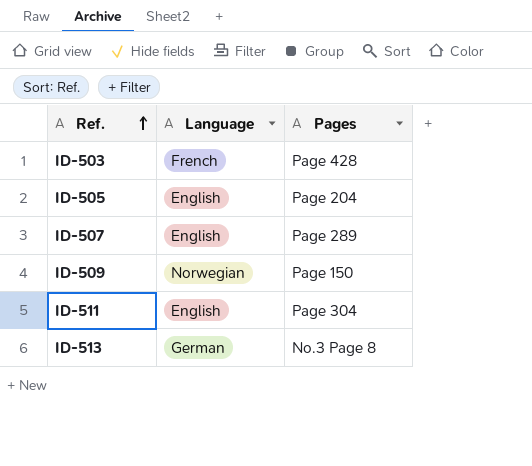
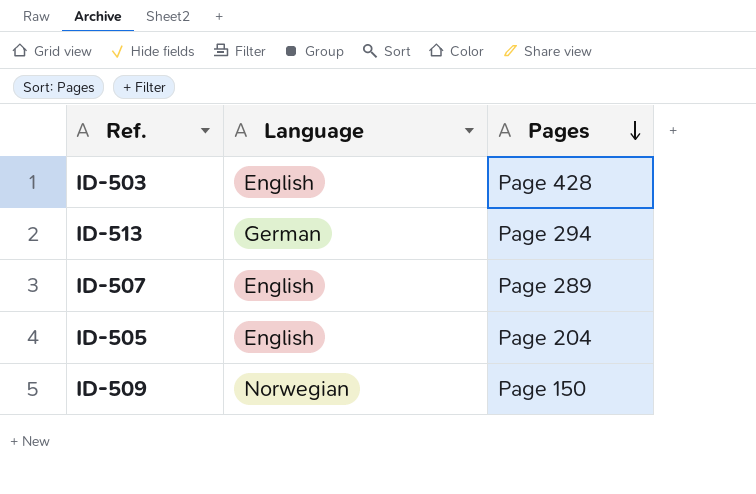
row order: Ref. ascending -> Pages descending
row ID-511: English | Page 304 -> none
ID-503 | Language: French -> English
ID-513 | Pages: No.3 Page 8 -> Page 294

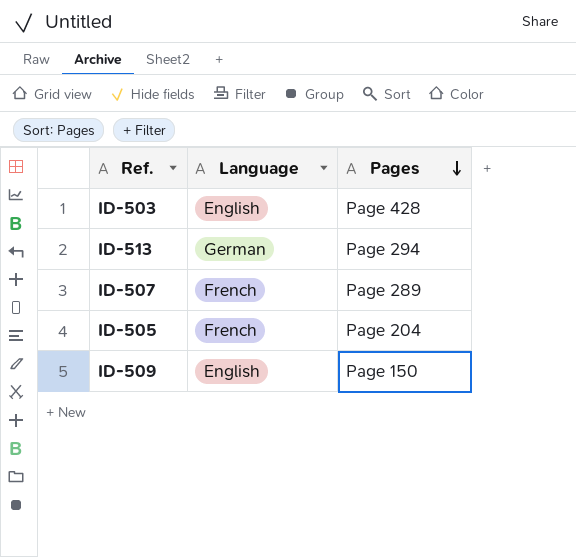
ID-507 | Language: English -> French
ID-505 | Language: English -> French
ID-509 | Language: Norwegian -> English

